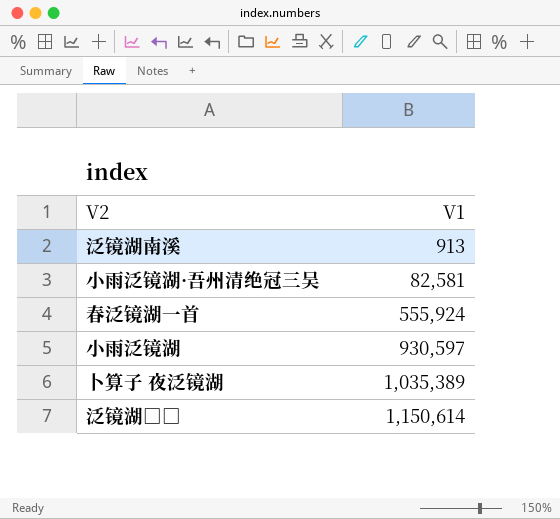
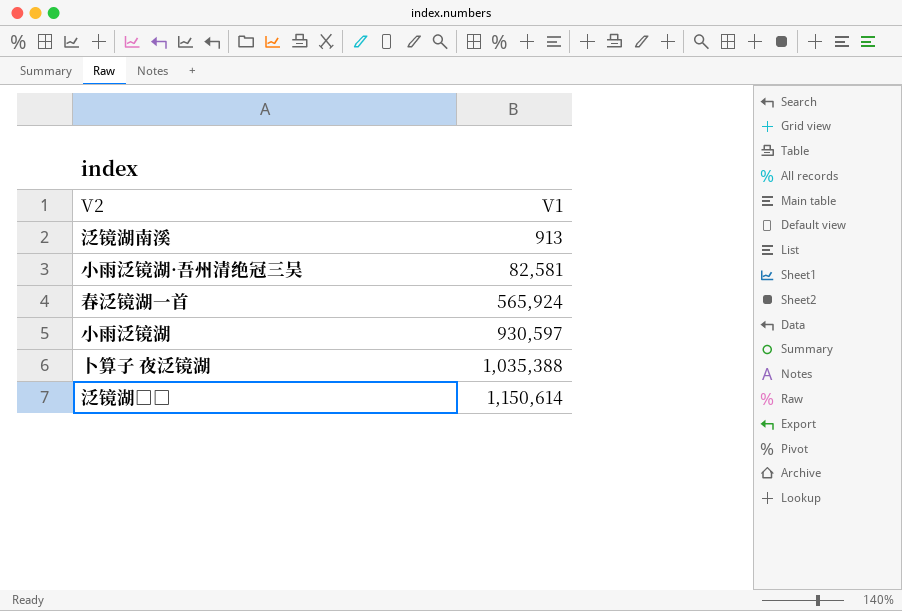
春泛镜湖一首 | V1: 555,924 -> 565,924
卜算子 夜泛镜湖 | V1: 1,035,389 -> 1,035,388

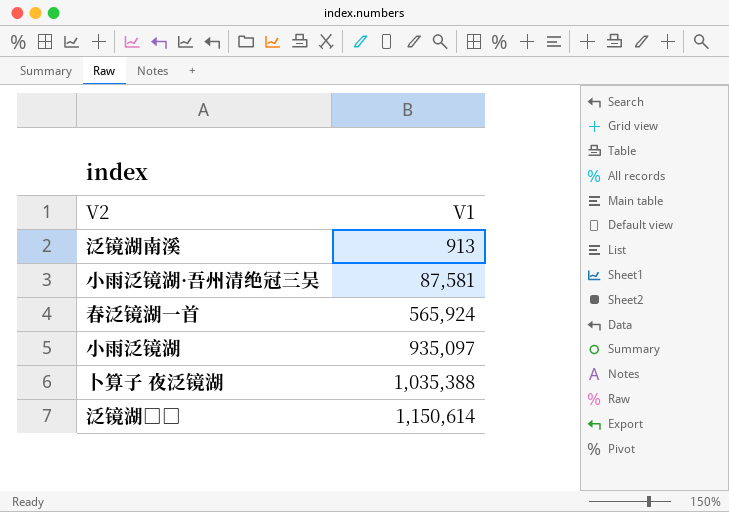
小雨泛镜湖·吾州清绝冠三吴 | V1: 82,581 -> 87,581
小雨泛镜湖 | V1: 930,597 -> 935,097

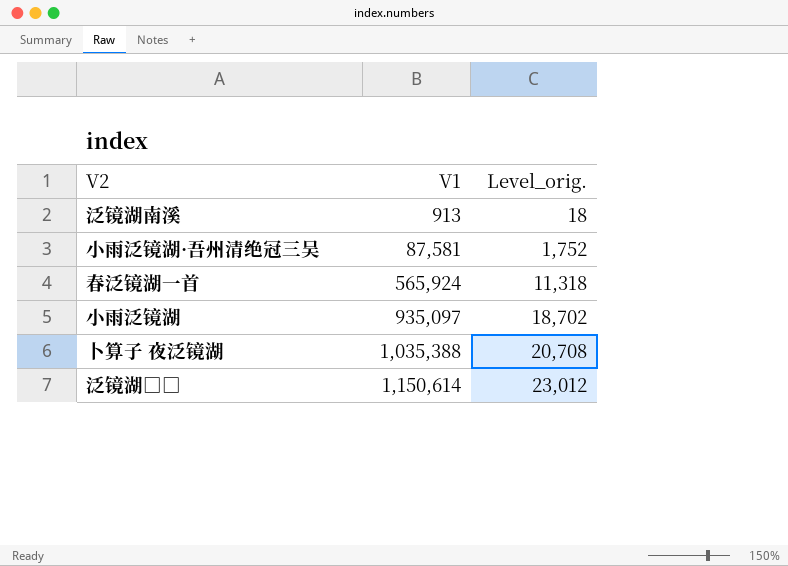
column Level_orig. | formula: none -> [V1] * 0.02

